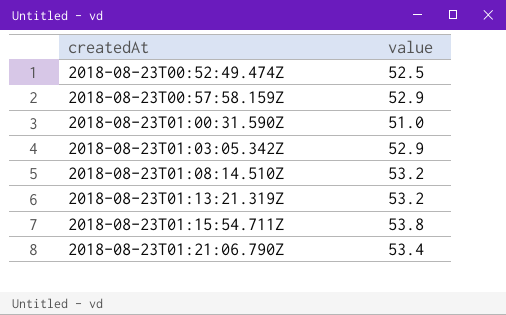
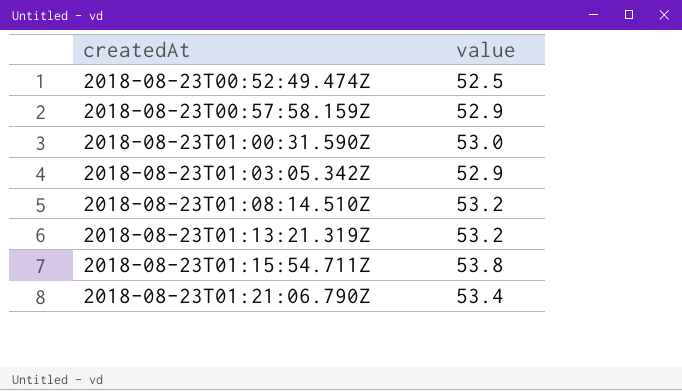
2018-08-23T01:00:31.590Z | value: 51.0 -> 53.0

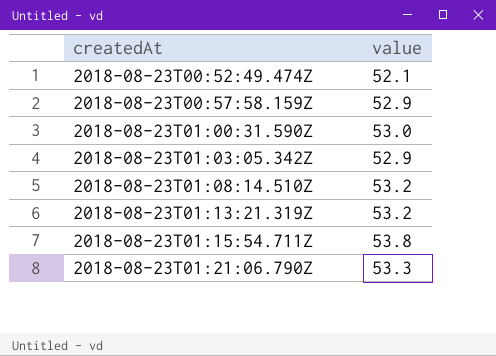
2018-08-23T00:52:49.474Z | value: 52.5 -> 52.1
2018-08-23T01:21:06.790Z | value: 53.4 -> 53.3

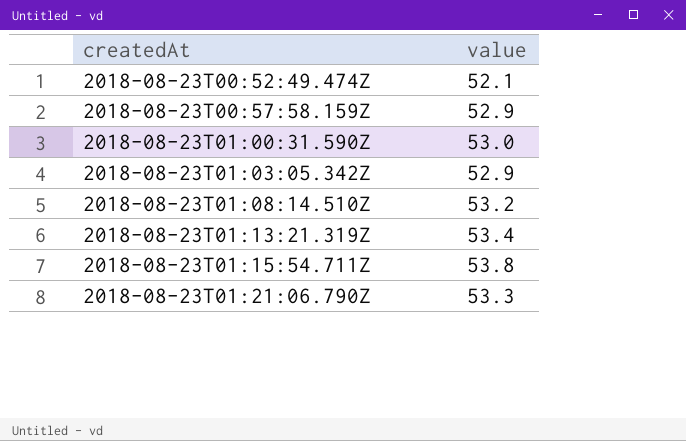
2018-08-23T01:13:21.319Z | value: 53.2 -> 53.4

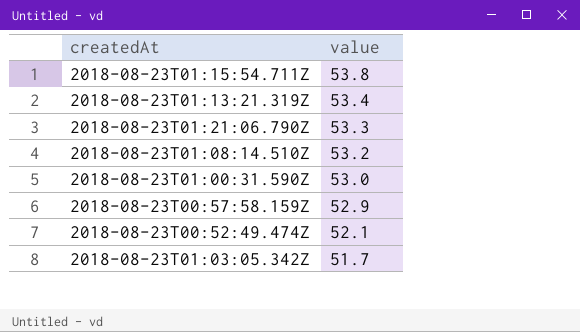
row order: createdAt ascending -> value descending
2018-08-23T01:03:05.342Z | value: 52.9 -> 51.7

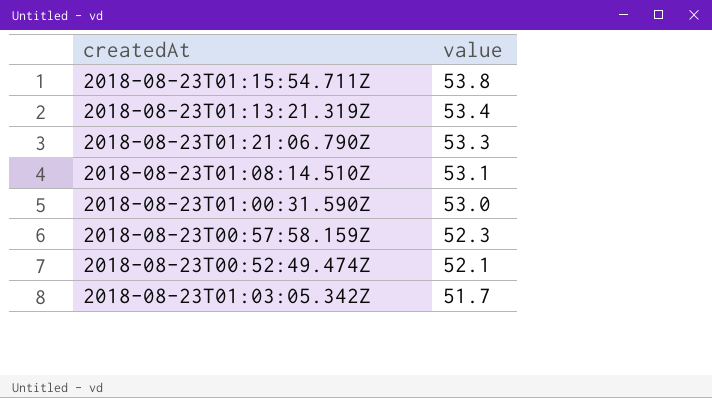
2018-08-23T01:08:14.510Z | value: 53.2 -> 53.1
2018-08-23T00:57:58.159Z | value: 52.9 -> 52.3

